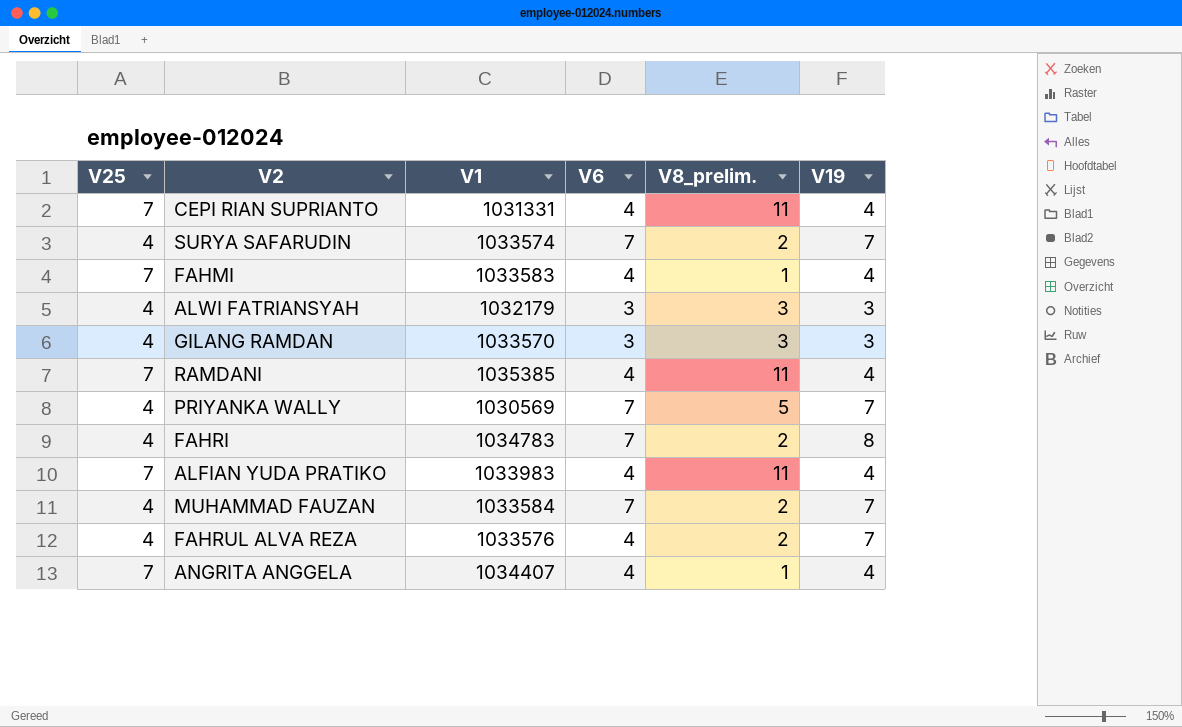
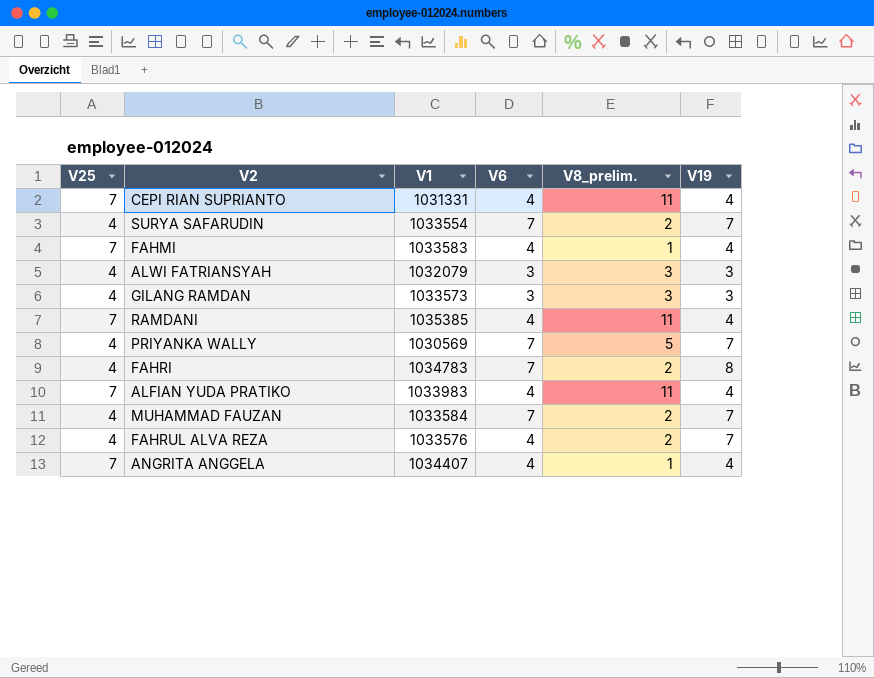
SURYA SAFARUDIN | V1: 1033574 -> 1033554
ALWI FATRIANSYAH | V1: 1032179 -> 1032079
GILANG RAMDAN | V1: 1033570 -> 1033573

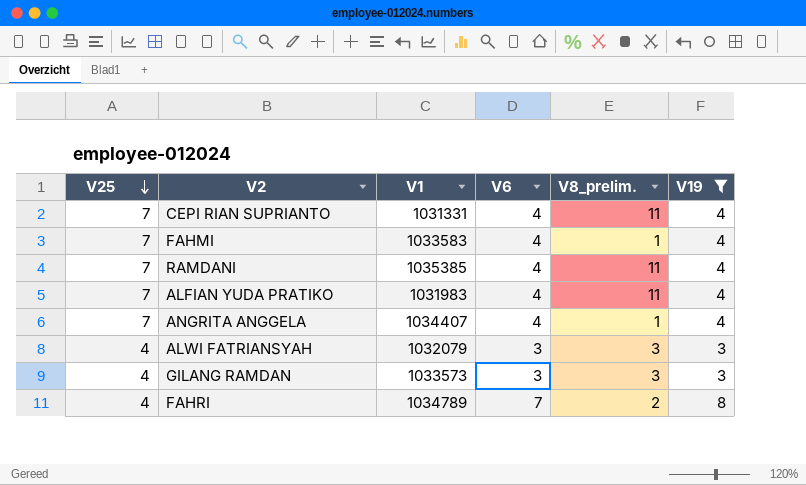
filter: none -> V19 != 7
row order: none -> V25 descending
ALFIAN YUDA PRATIKO | V1: 1033983 -> 1031983
FAHRI | V1: 1034783 -> 1034789

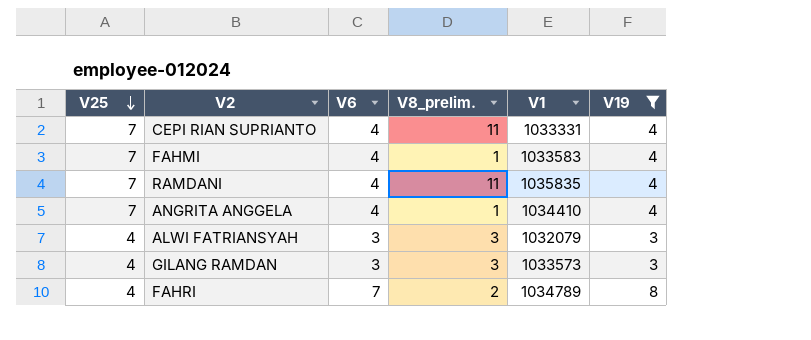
column V1 | position: 3 -> 5
row ALFIAN YUDA PRATIKO: 7 | 1031983 | 4 | 11 | 4 -> none
CEPI RIAN SUPRIANTO | V1: 1031331 -> 1033331
RAMDANI | V1: 1035385 -> 1035835
ANGRITA ANGGELA | V1: 1034407 -> 1034410

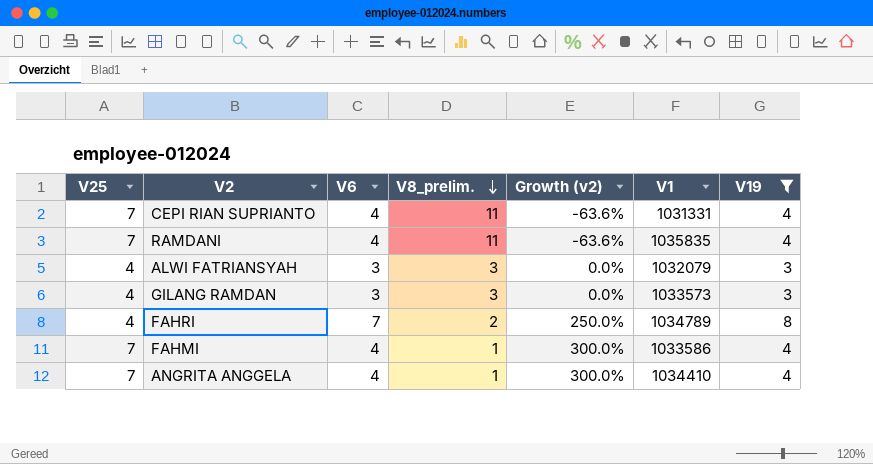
row order: V25 descending -> V8_prelim. descending
column Growth (v2) | formula: none -> ([V6] - [V8_prelim.]) / [V8_prelim.]
CEPI RIAN SUPRIANTO | V1: 1033331 -> 1031331
FAHMI | V1: 1033583 -> 1033586

